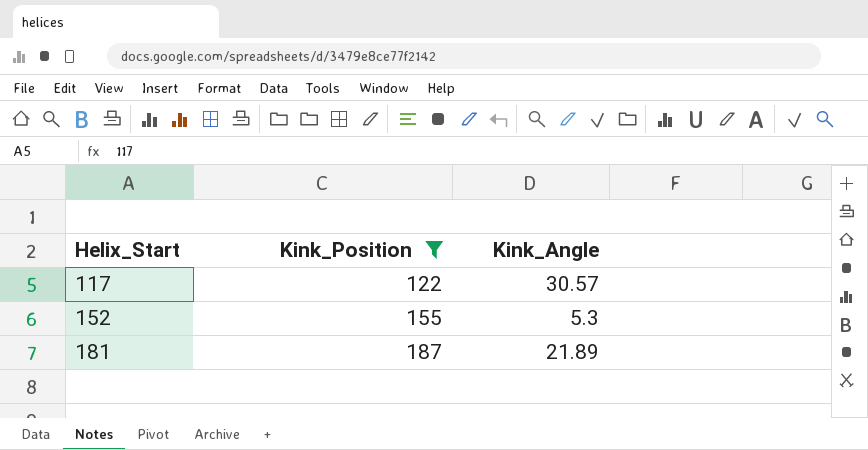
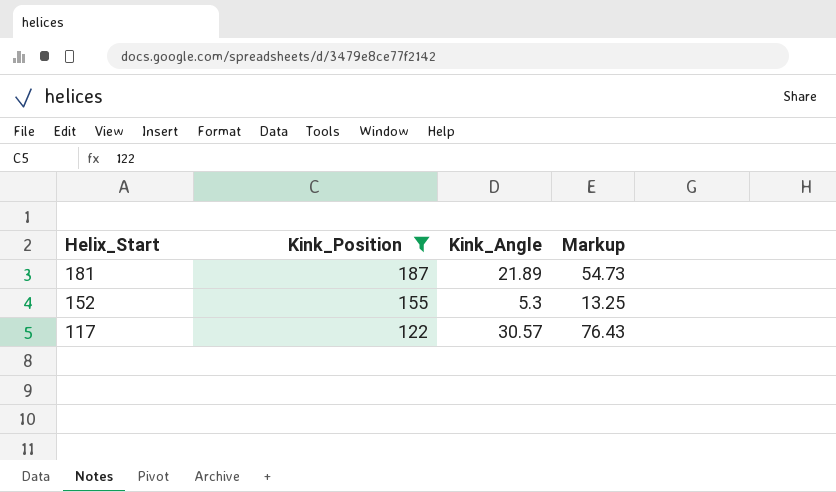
row order: Helix_Start ascending -> Helix_Start descending
column Markup | formula: none -> [Kink_Angle] * 2.5

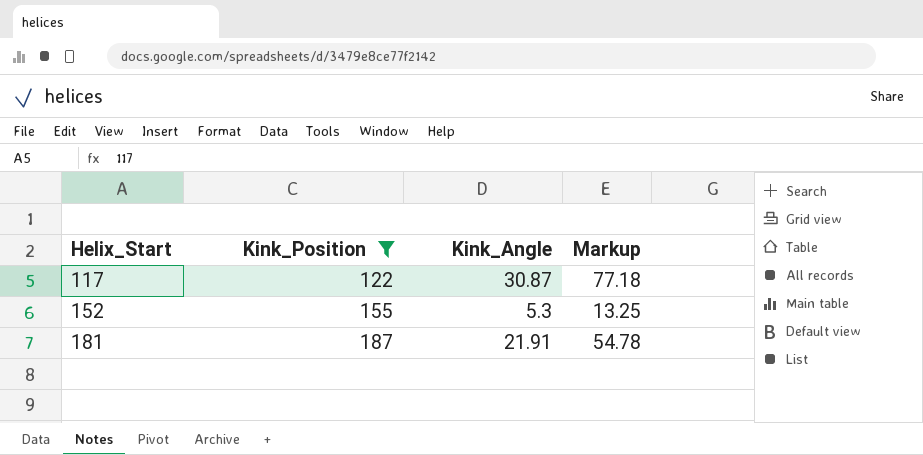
row order: Helix_Start descending -> Helix_Start ascending
117 | Kink_Angle: 30.57 -> 30.87
117 | Markup: 76.43 -> 77.18
181 | Kink_Angle: 21.89 -> 21.91
181 | Markup: 54.73 -> 54.78

